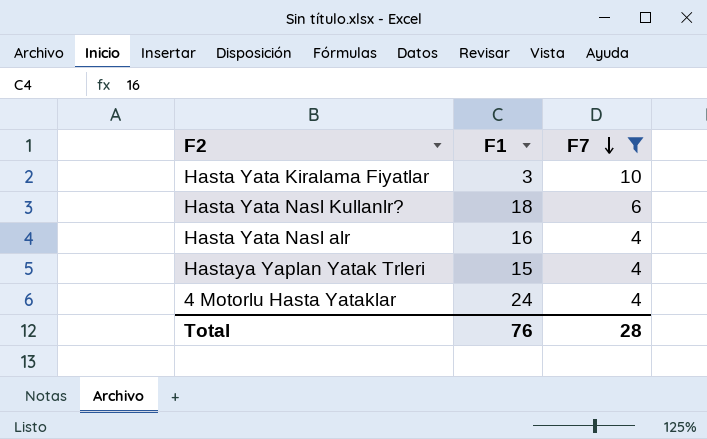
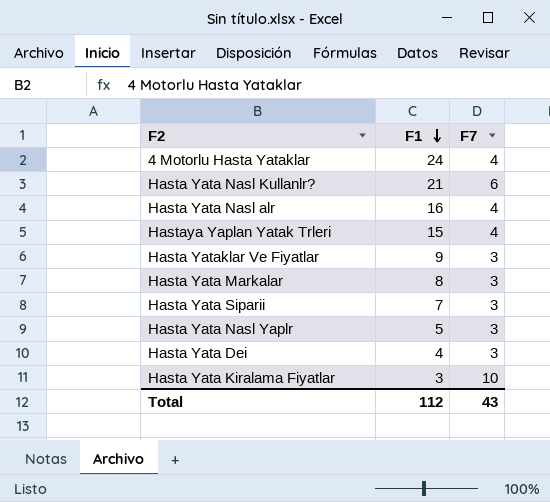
filter: F7 != 3 -> none
row order: F7 descending -> F1 descending
Hasta Yata Nasl Kullanlr? | F1: 18 -> 21
Total | F1: 76 -> 112
Total | F7: 28 -> 43

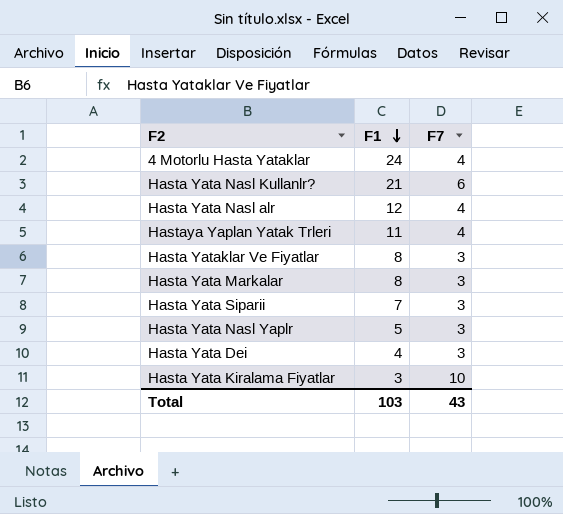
Hasta Yata Nasl alr | F1: 16 -> 12
Hastaya Yaplan Yatak Trleri | F1: 15 -> 11
Hasta Yataklar Ve Fiyatlar | F1: 9 -> 8
Total | F1: 112 -> 103

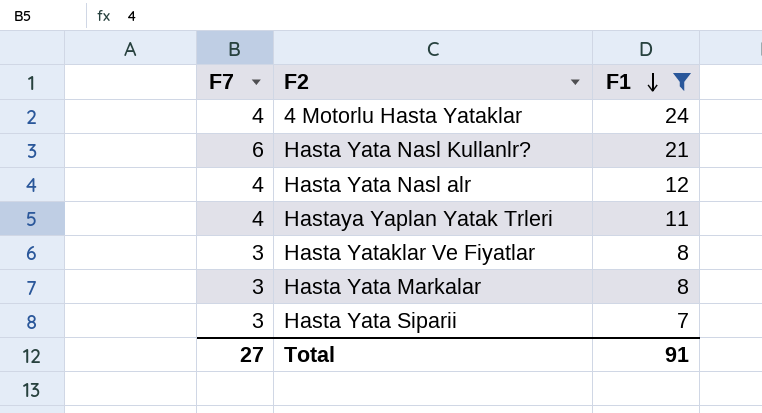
filter: none -> F1 >= 7
column F7 | position: 3 -> 1
Total | F7: 43 -> 27
Total | F1: 103 -> 91

